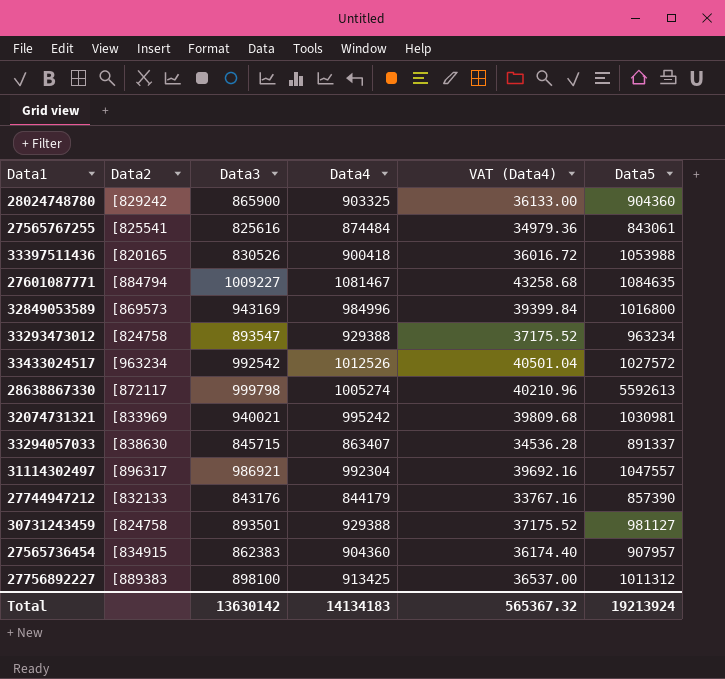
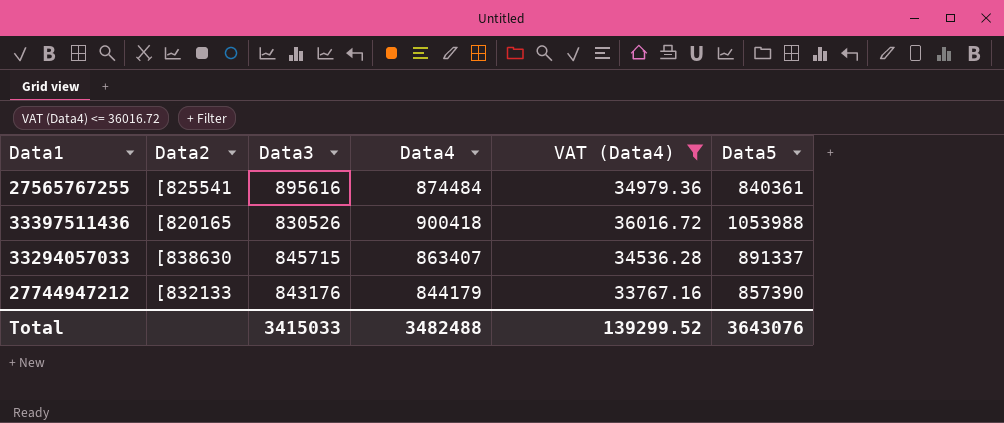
filter: none -> VAT (Data4) <= 36016.72
27565767255 | Data3: 825616 -> 895616
27565767255 | Data5: 843061 -> 840361
Total | Data3: 13630142 -> 3415033
Total | Data4: 14134183 -> 3482488
Total | VAT (Data4): 565367.32 -> 139299.52
Total | Data5: 19213924 -> 3643076

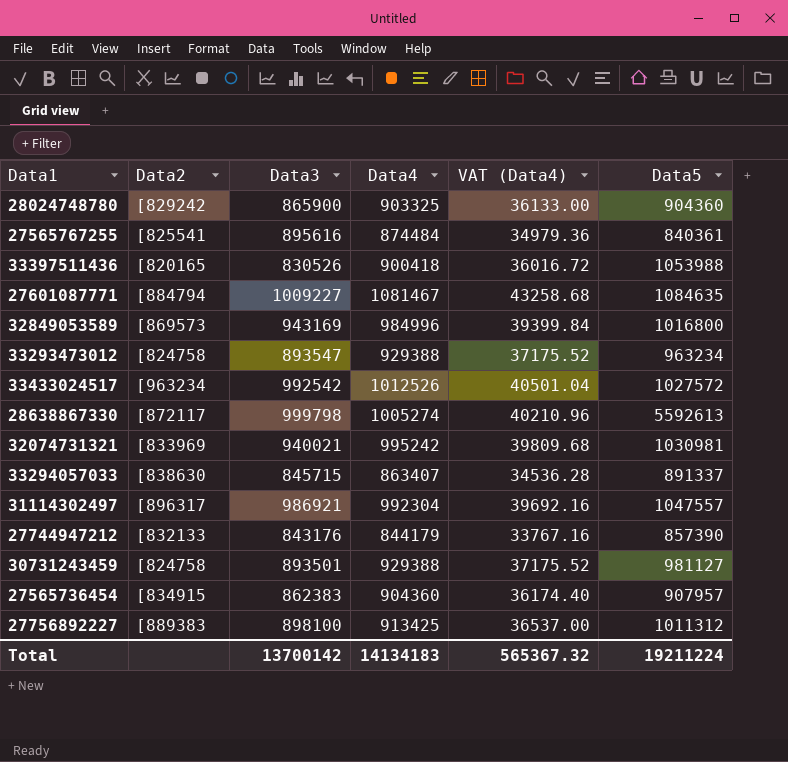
filter: VAT (Data4) <= 36016.72 -> none
Total | Data3: 3415033 -> 13700142
Total | Data4: 3482488 -> 14134183
Total | VAT (Data4): 139299.52 -> 565367.32
Total | Data5: 3643076 -> 19211224

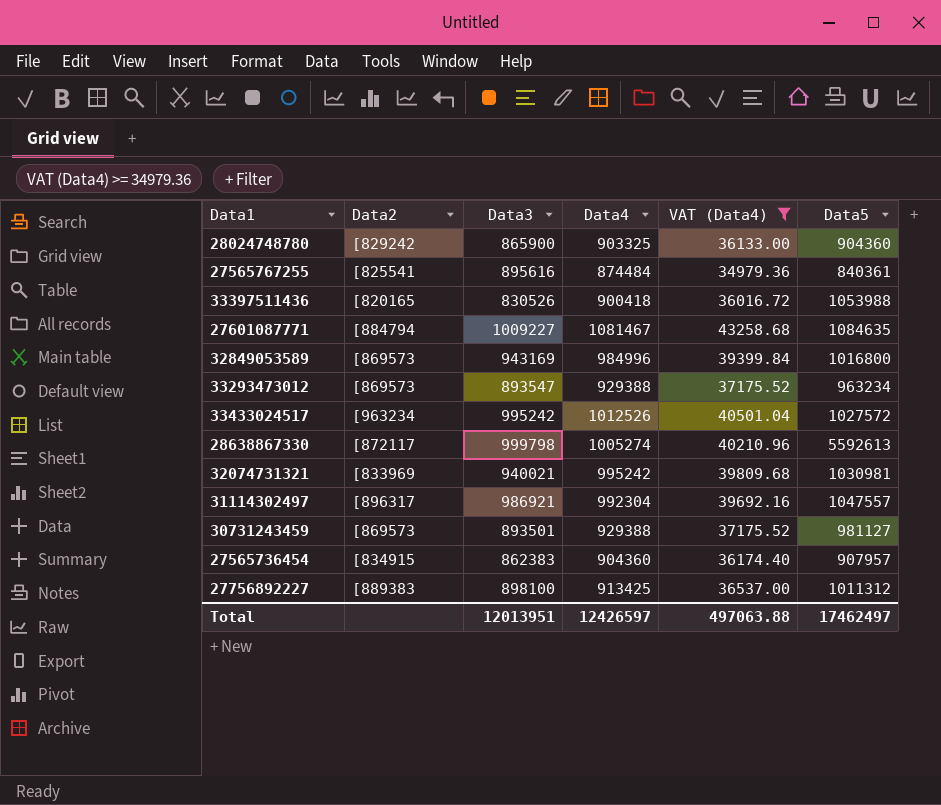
filter: none -> VAT (Data4) >= 34979.36
33293473012 | Data2: [824758 -> [869573
33433024517 | Data3: 992542 -> 995242
30731243459 | Data2: [824758 -> [869573
Total | Data3: 13700142 -> 12013951
Total | Data4: 14134183 -> 12426597
Total | VAT (Data4): 565367.32 -> 497063.88
Total | Data5: 19211224 -> 17462497

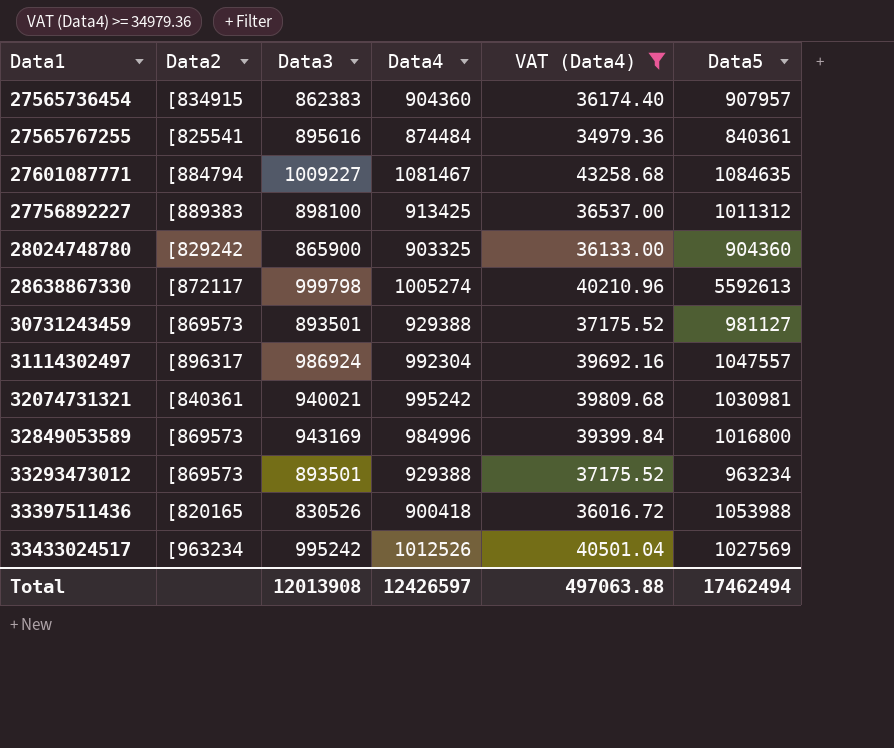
row order: none -> Data1 ascending
31114302497 | Data3: 986921 -> 986924
32074731321 | Data2: [833969 -> [840361
33293473012 | Data3: 893547 -> 893501
33433024517 | Data5: 1027572 -> 1027569
Total | Data3: 12013951 -> 12013908
Total | Data5: 17462497 -> 17462494

